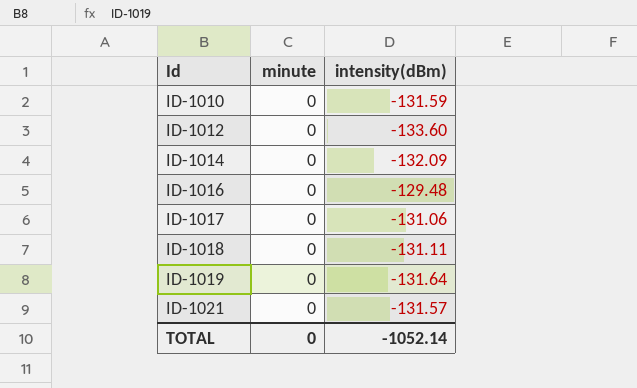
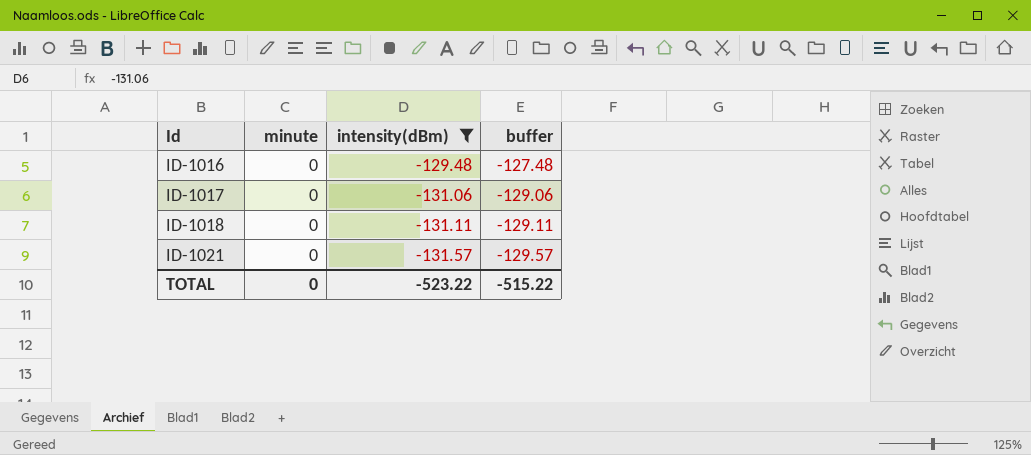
filter: none -> intensity(dBm) >= -131.57
column buffer | formula: none -> [intensity(dBm)] + 2
TOTAL | intensity(dBm): -1052.14 -> -523.22

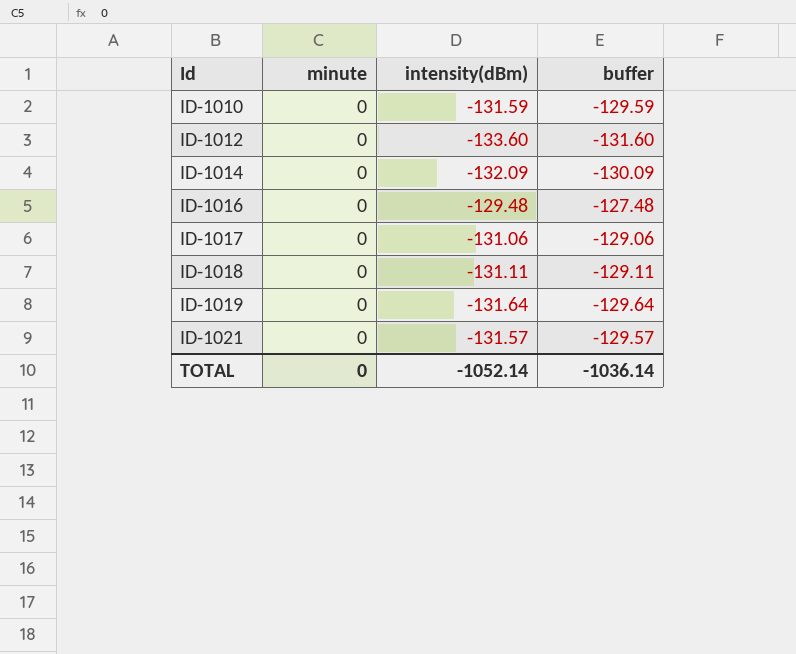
filter: intensity(dBm) >= -131.57 -> none
TOTAL | intensity(dBm): -523.22 -> -1052.14
TOTAL | buffer: -515.22 -> -1036.14

